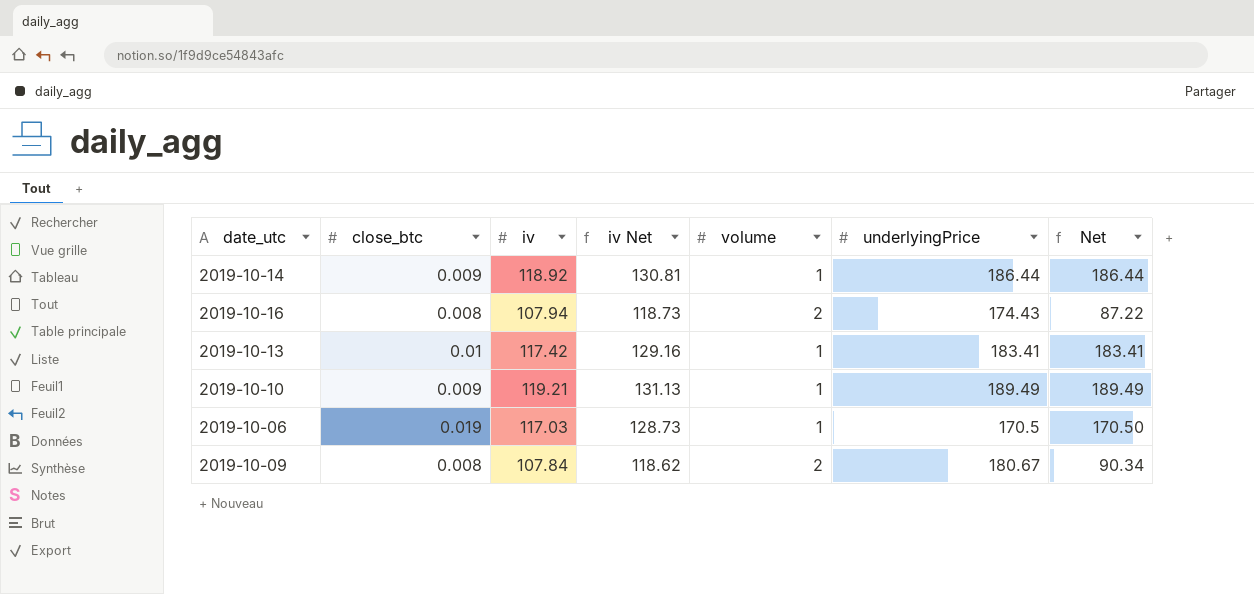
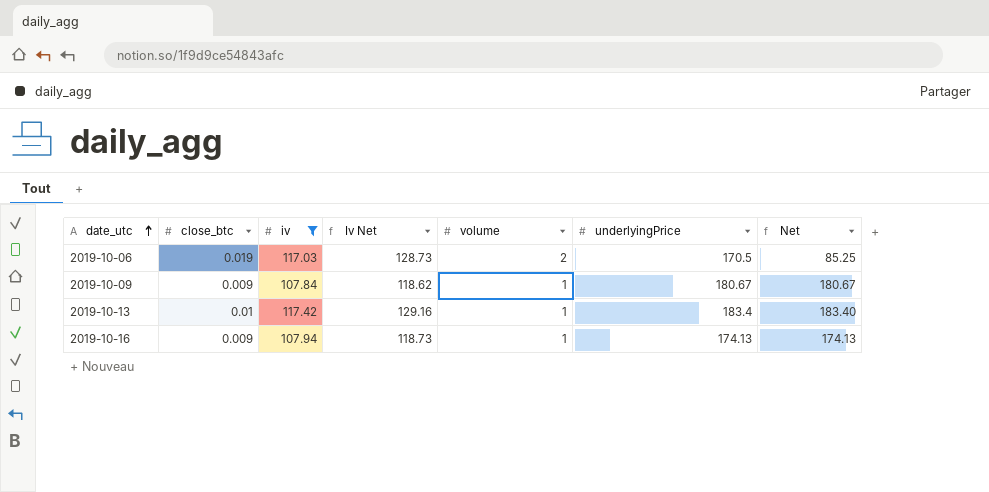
filter: none -> iv <= 117.42
row order: none -> date_utc ascending
column name: iv Net -> Iv Net
2019-10-06 | volume: 1 -> 2
2019-10-06 | Net: 170.50 -> 85.25
2019-10-09 | close_btc: 0.008 -> 0.009
2019-10-09 | volume: 2 -> 1
2019-10-09 | Net: 90.34 -> 180.67
2019-10-13 | underlyingPrice: 183.41 -> 183.4
2019-10-13 | Net: 183.41 -> 183.40
2019-10-16 | close_btc: 0.008 -> 0.009
2019-10-16 | volume: 2 -> 1
2019-10-16 | underlyingPrice: 174.43 -> 174.13
2019-10-16 | Net: 87.22 -> 174.13

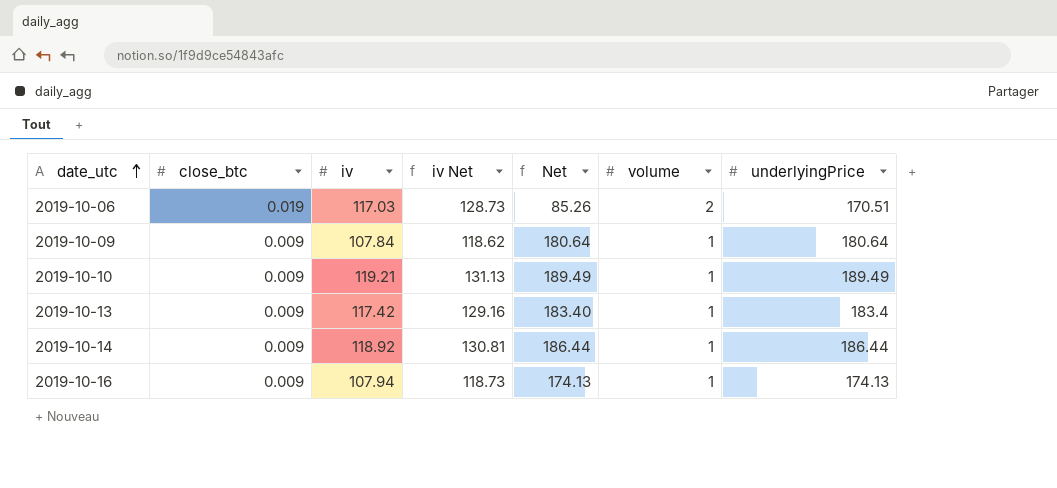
filter: iv <= 117.42 -> none
column name: Iv Net -> iv Net
column Net | position: 7 -> 5
2019-10-06 | Net: 85.25 -> 85.26
2019-10-06 | underlyingPrice: 170.5 -> 170.51
2019-10-09 | Net: 180.67 -> 180.64
2019-10-09 | underlyingPrice: 180.67 -> 180.64
2019-10-13 | close_btc: 0.01 -> 0.009

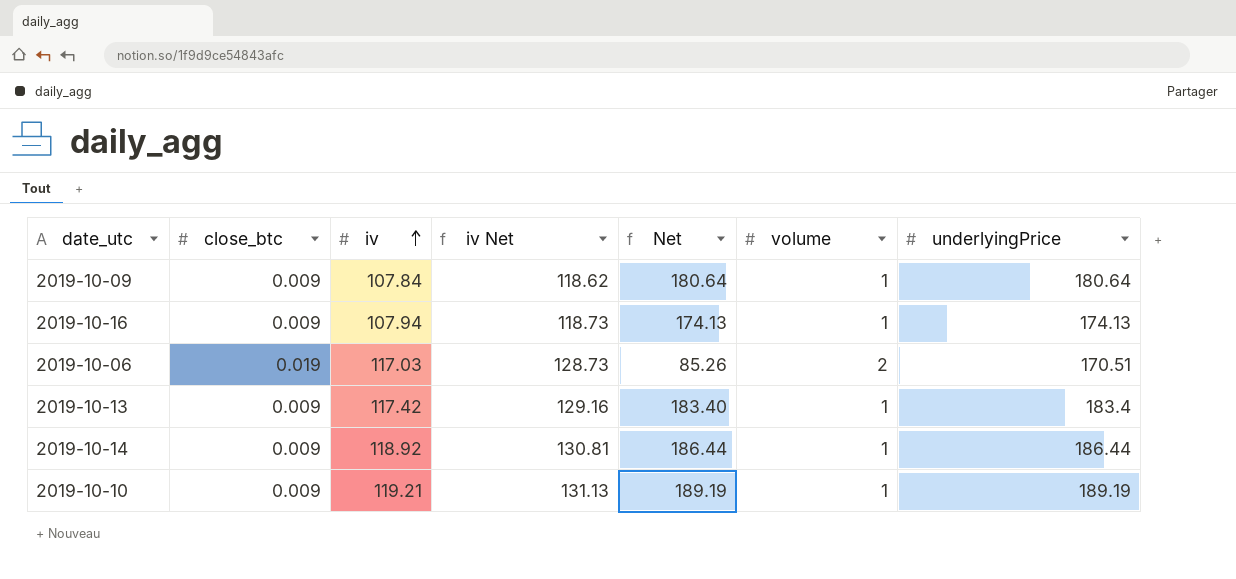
row order: date_utc ascending -> iv ascending
2019-10-10 | Net: 189.49 -> 189.19
2019-10-10 | underlyingPrice: 189.49 -> 189.19

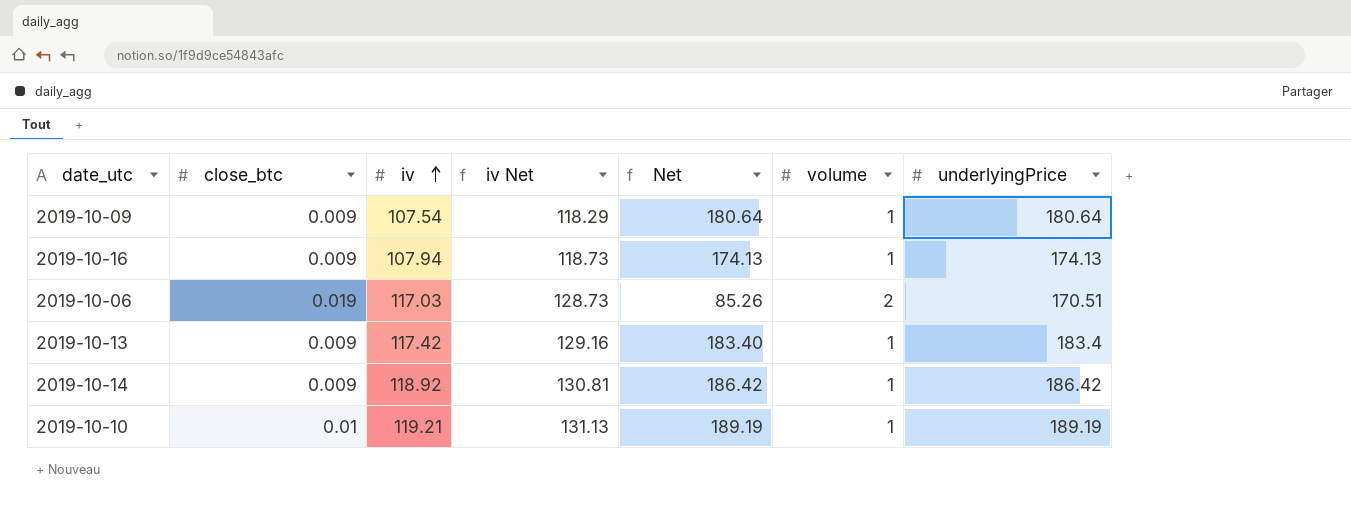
2019-10-09 | iv: 107.84 -> 107.54
2019-10-09 | iv Net: 118.62 -> 118.29
2019-10-14 | Net: 186.44 -> 186.42
2019-10-14 | underlyingPrice: 186.44 -> 186.42
2019-10-10 | close_btc: 0.009 -> 0.01

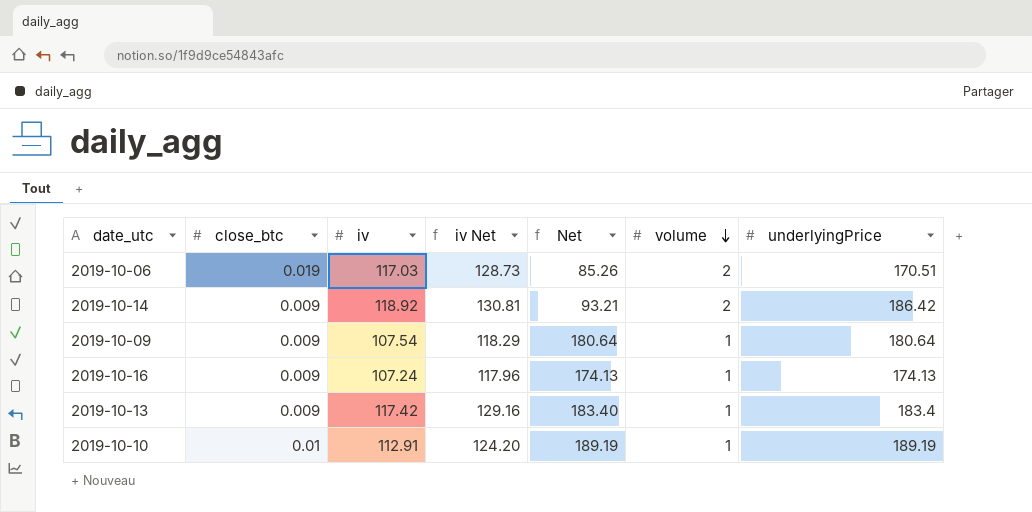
row order: iv ascending -> volume descending
2019-10-14 | Net: 186.42 -> 93.21
2019-10-14 | volume: 1 -> 2
2019-10-16 | iv: 107.94 -> 107.24
2019-10-16 | iv Net: 118.73 -> 117.96
2019-10-10 | iv: 119.21 -> 112.91
2019-10-10 | iv Net: 131.13 -> 124.20

